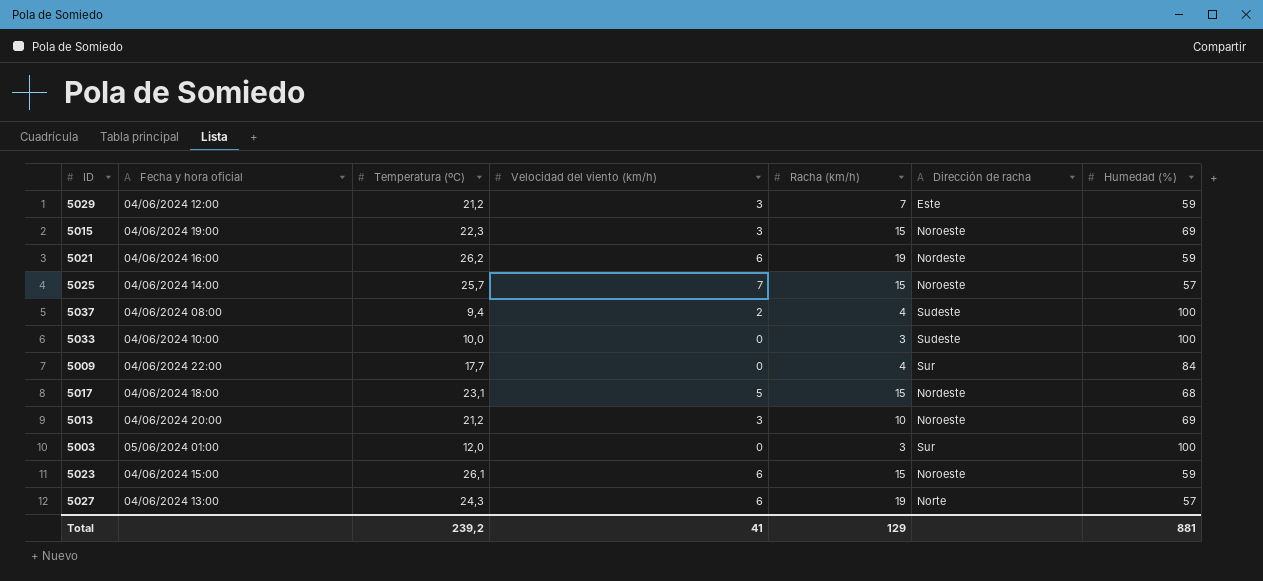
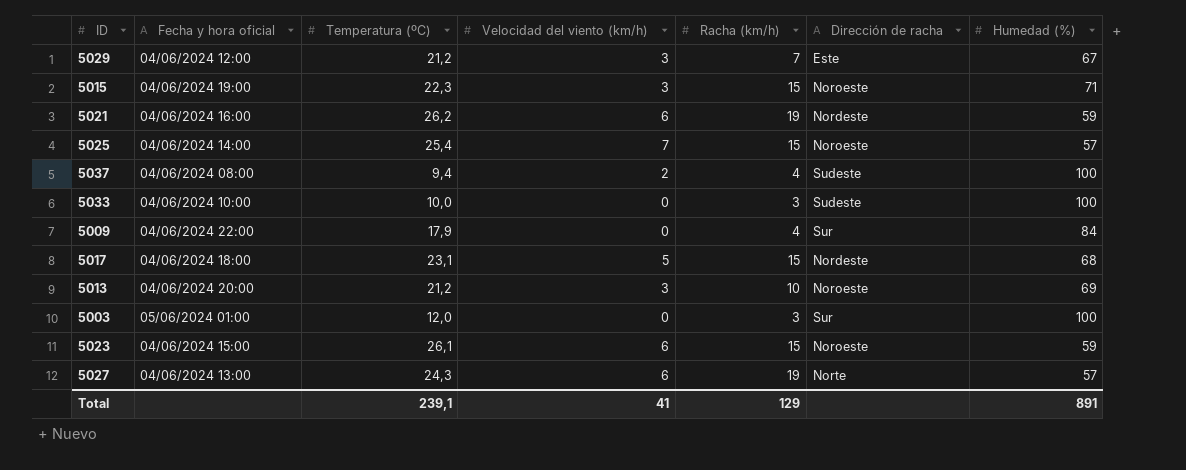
5029 | Humedad (%): 59 -> 67
5015 | Humedad (%): 69 -> 71
5025 | Temperatura (ºC): 25,7 -> 25,4
5009 | Temperatura (ºC): 17,7 -> 17,9
Total | Temperatura (ºC): 239,2 -> 239,1
Total | Humedad (%): 881 -> 891

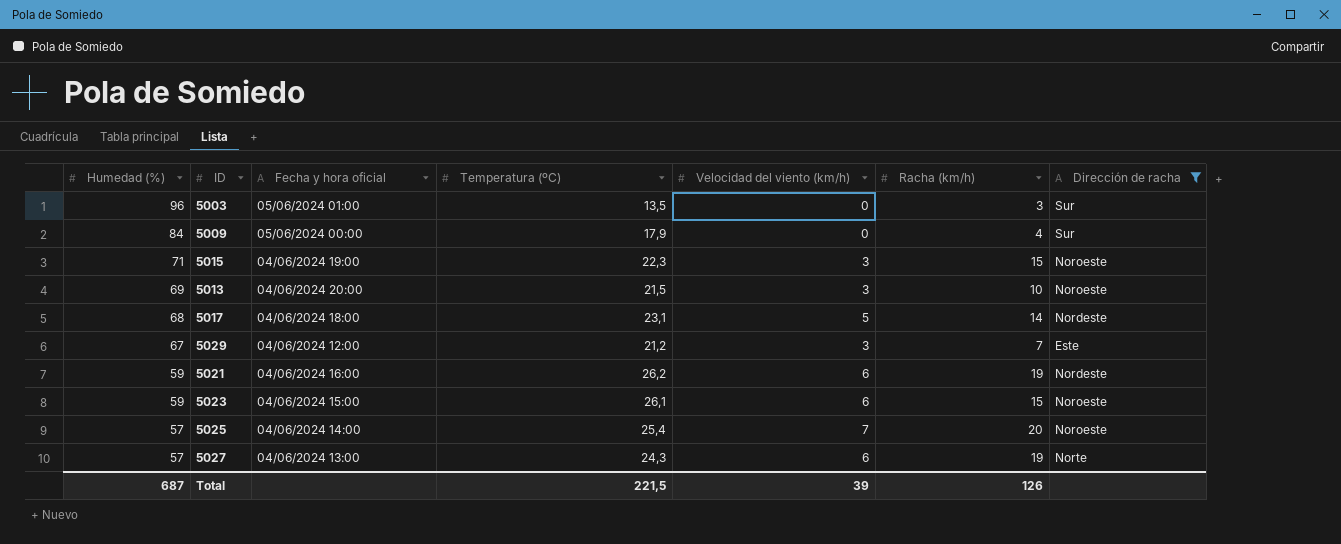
filter: none -> Dirección de racha != Sudeste
row order: none -> Humedad (%) descending
column Humedad (%) | position: 7 -> 1
5003 | Humedad (%): 100 -> 96
5003 | Temperatura (ºC): 12,0 -> 13,5
5009 | Fecha y hora oficial: 04/06/2024 22:00 -> 05/06/2024 00:00
5013 | Temperatura (ºC): 21,2 -> 21,5
5017 | Racha (km/h): 15 -> 14
5025 | Racha (km/h): 15 -> 20
Total | Humedad (%): 891 -> 687
Total | Temperatura (ºC): 239,1 -> 221,5
Total | Velocidad del viento (km/h): 41 -> 39
Total | Racha (km/h): 129 -> 126

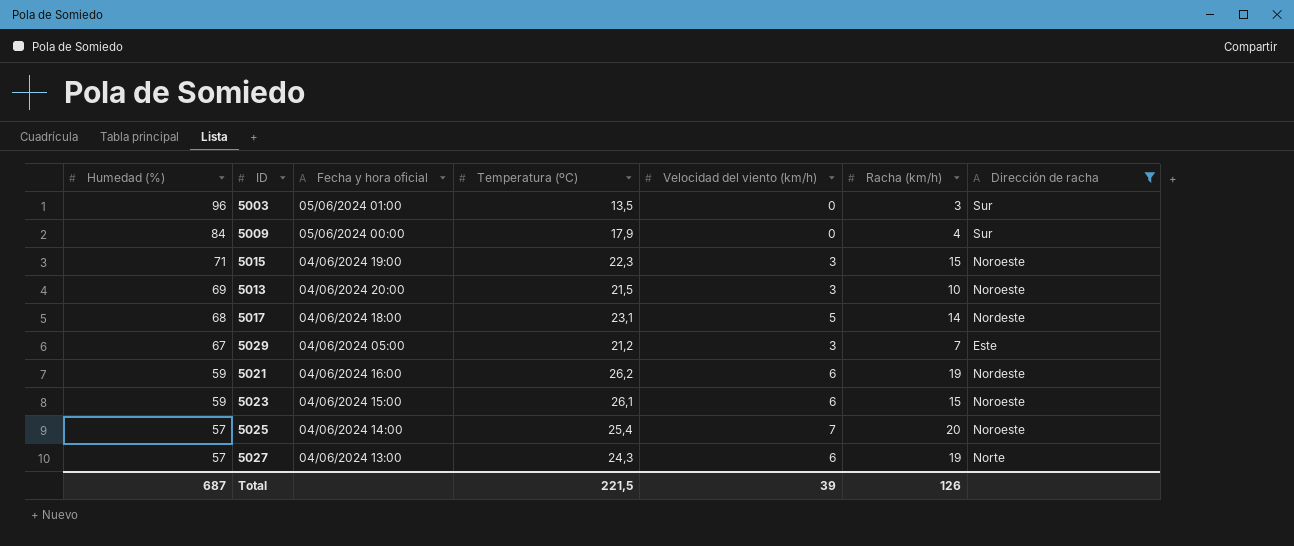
5029 | Fecha y hora oficial: 04/06/2024 12:00 -> 04/06/2024 05:00

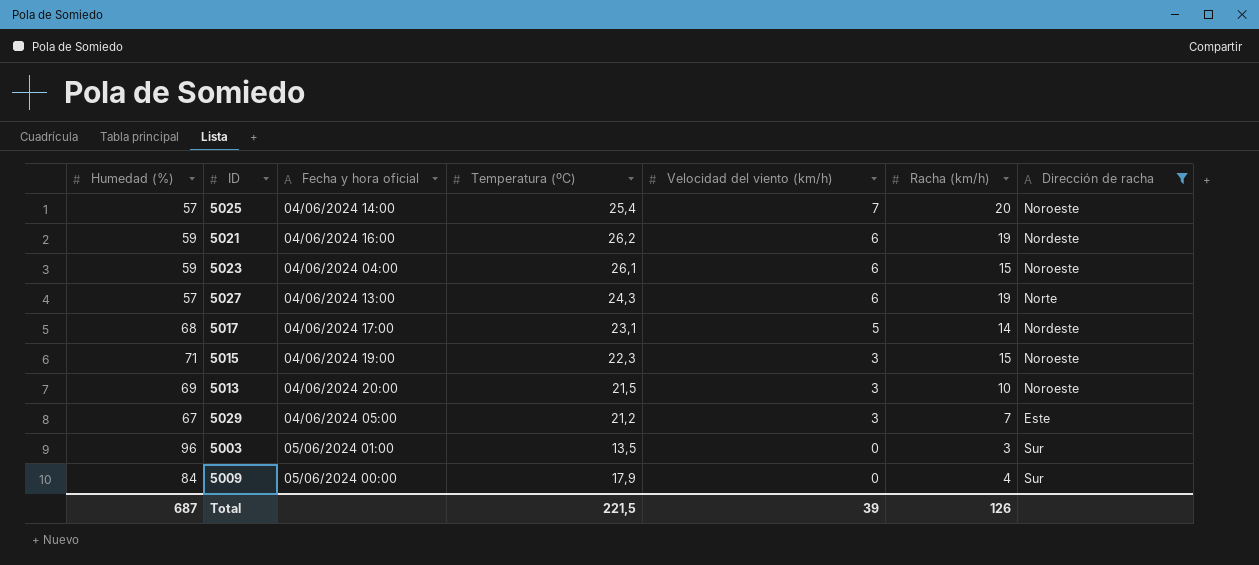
row order: Humedad (%) descending -> Velocidad del viento (km/h) descending
5023 | Fecha y hora oficial: 04/06/2024 15:00 -> 04/06/2024 04:00
5017 | Fecha y hora oficial: 04/06/2024 18:00 -> 04/06/2024 17:00

